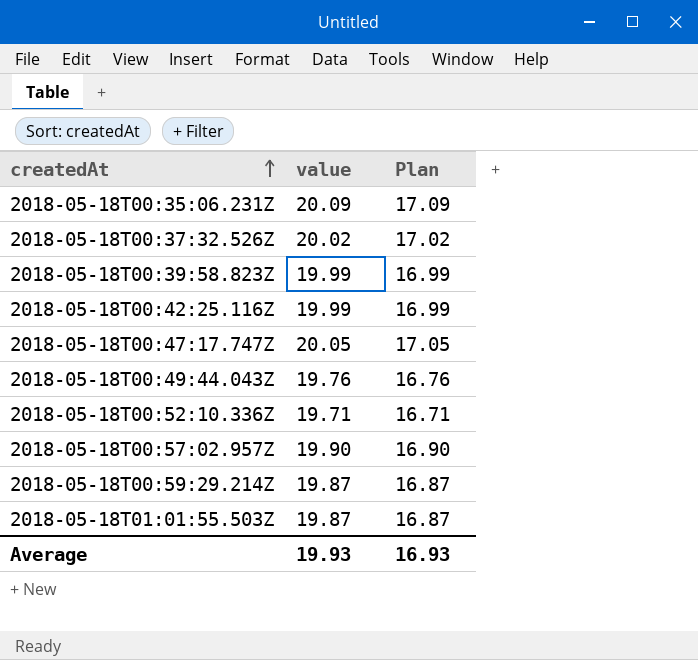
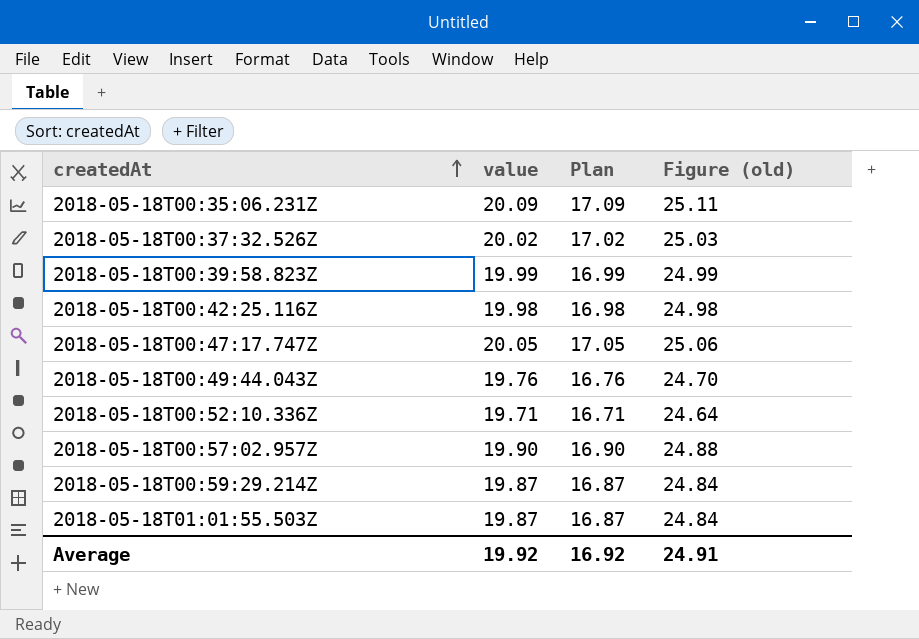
column Figure (old) | formula: none -> [value] * 1.25
2018-05-18T00:42:25.116Z | value: 19.99 -> 19.98
2018-05-18T00:42:25.116Z | Plan: 16.99 -> 16.98
Average | value: 19.93 -> 19.92
Average | Plan: 16.93 -> 16.92

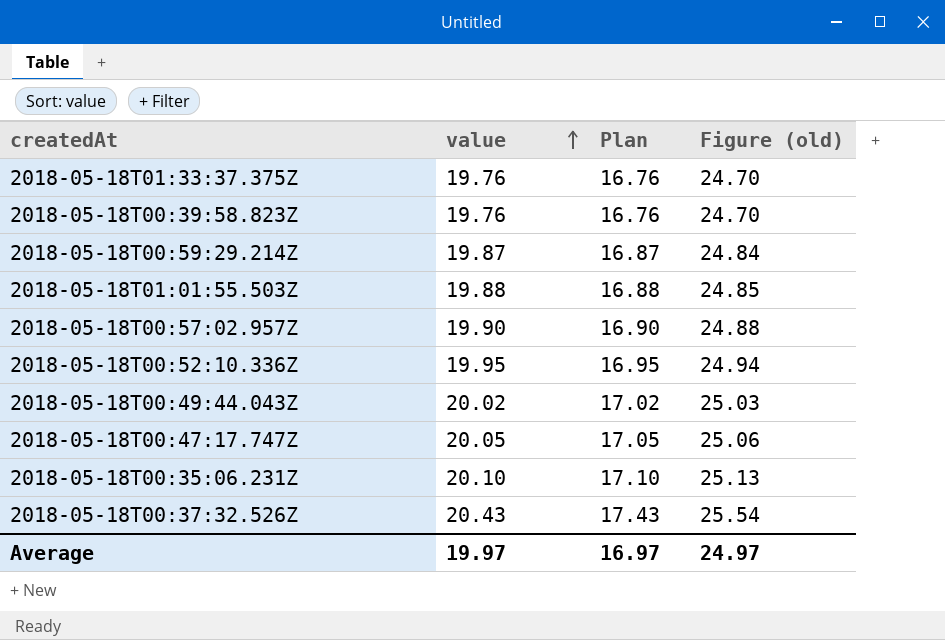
row order: createdAt ascending -> value ascending
row 2018-05-18T00:42:25.116Z: 19.98 | 16.98 | 24.98 -> none
row 2018-05-18T01:33:37.375Z: none -> 19.76 | 16.76 | 24.70
2018-05-18T00:39:58.823Z | value: 19.99 -> 19.76
2018-05-18T00:39:58.823Z | Plan: 16.99 -> 16.76
2018-05-18T00:39:58.823Z | Figure (old): 24.99 -> 24.70
2018-05-18T01:01:55.503Z | value: 19.87 -> 19.88
2018-05-18T01:01:55.503Z | Plan: 16.87 -> 16.88
2018-05-18T01:01:55.503Z | Figure (old): 24.84 -> 24.85
2018-05-18T00:52:10.336Z | value: 19.71 -> 19.95
2018-05-18T00:52:10.336Z | Plan: 16.71 -> 16.95
2018-05-18T00:52:10.336Z | Figure (old): 24.64 -> 24.94
2018-05-18T00:49:44.043Z | value: 19.76 -> 20.02
2018-05-18T00:49:44.043Z | Plan: 16.76 -> 17.02
2018-05-18T00:49:44.043Z | Figure (old): 24.70 -> 25.03
2018-05-18T00:35:06.231Z | value: 20.09 -> 20.10
2018-05-18T00:35:06.231Z | Plan: 17.09 -> 17.10
2018-05-18T00:35:06.231Z | Figure (old): 25.11 -> 25.13
2018-05-18T00:37:32.526Z | value: 20.02 -> 20.43
2018-05-18T00:37:32.526Z | Plan: 17.02 -> 17.43
2018-05-18T00:37:32.526Z | Figure (old): 25.03 -> 25.54
Average | value: 19.92 -> 19.97
Average | Plan: 16.92 -> 16.97
Average | Figure (old): 24.91 -> 24.97

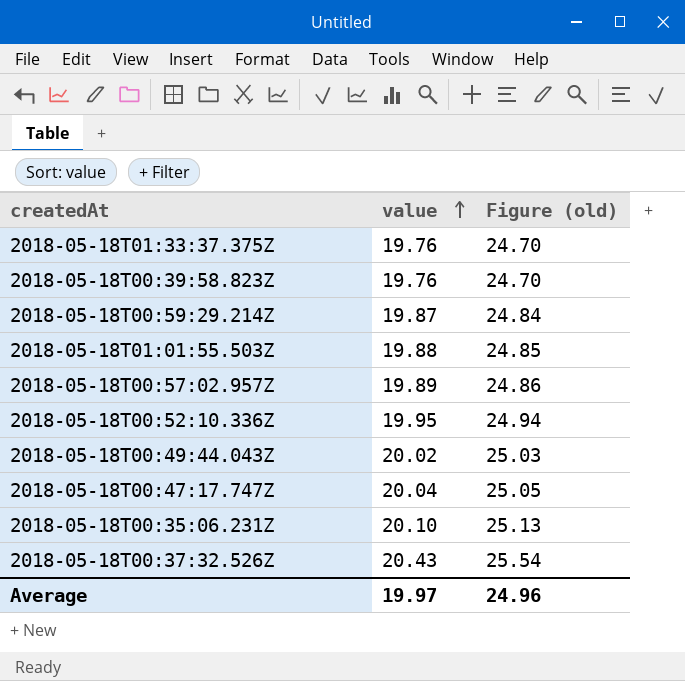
column Plan | formula: [value] - 3 -> none
2018-05-18T00:57:02.957Z | value: 19.90 -> 19.89
2018-05-18T00:57:02.957Z | Figure (old): 24.88 -> 24.86
2018-05-18T00:47:17.747Z | value: 20.05 -> 20.04
2018-05-18T00:47:17.747Z | Figure (old): 25.06 -> 25.05
Average | Figure (old): 24.97 -> 24.96

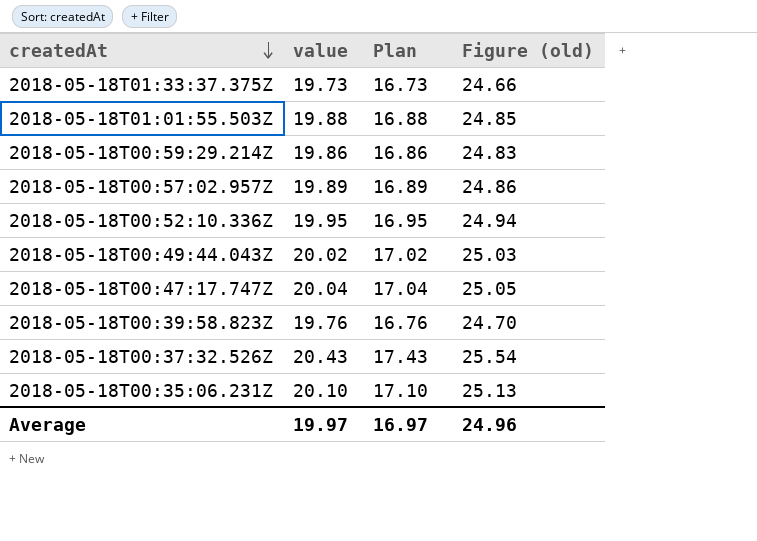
row order: value ascending -> createdAt descending
column Plan | formula: none -> [value] - 3
2018-05-18T01:33:37.375Z | value: 19.76 -> 19.73
2018-05-18T01:33:37.375Z | Figure (old): 24.70 -> 24.66
2018-05-18T00:59:29.214Z | value: 19.87 -> 19.86
2018-05-18T00:59:29.214Z | Figure (old): 24.84 -> 24.83

